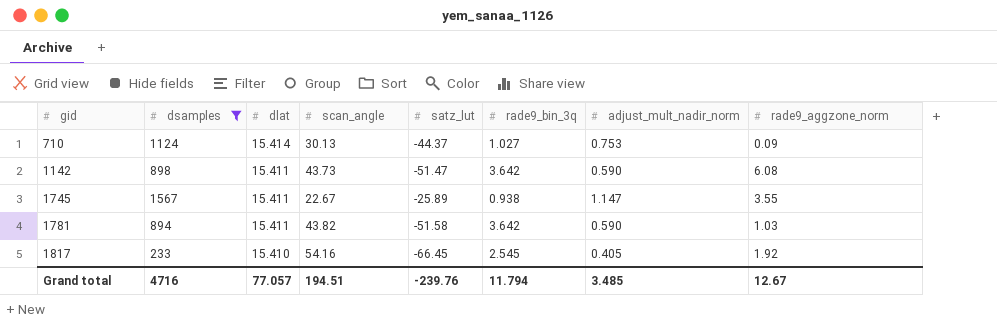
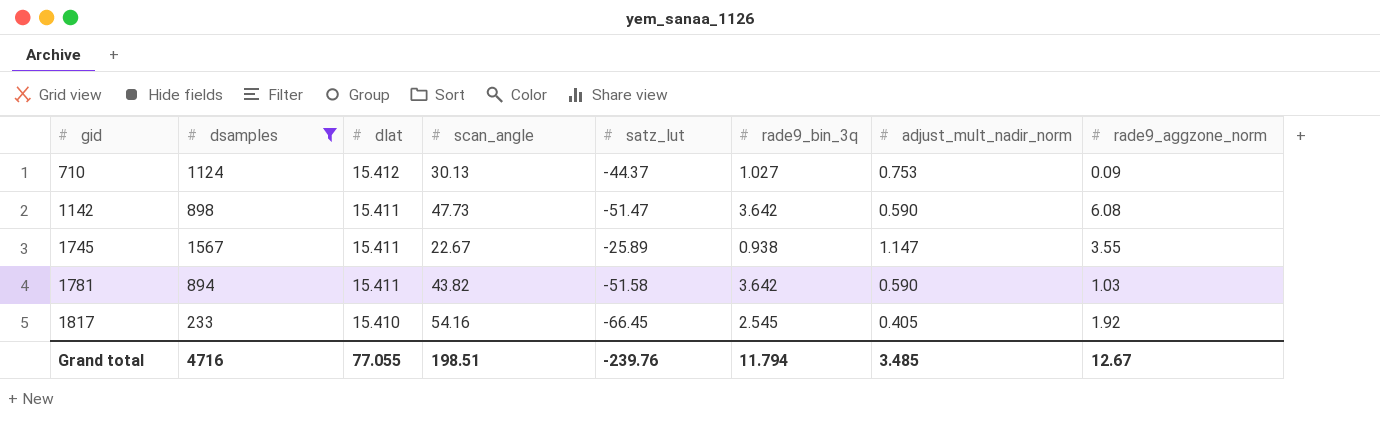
710 | dlat: 15.414 -> 15.412
1142 | scan_angle: 43.73 -> 47.73
Grand total | dlat: 77.057 -> 77.055
Grand total | scan_angle: 194.51 -> 198.51

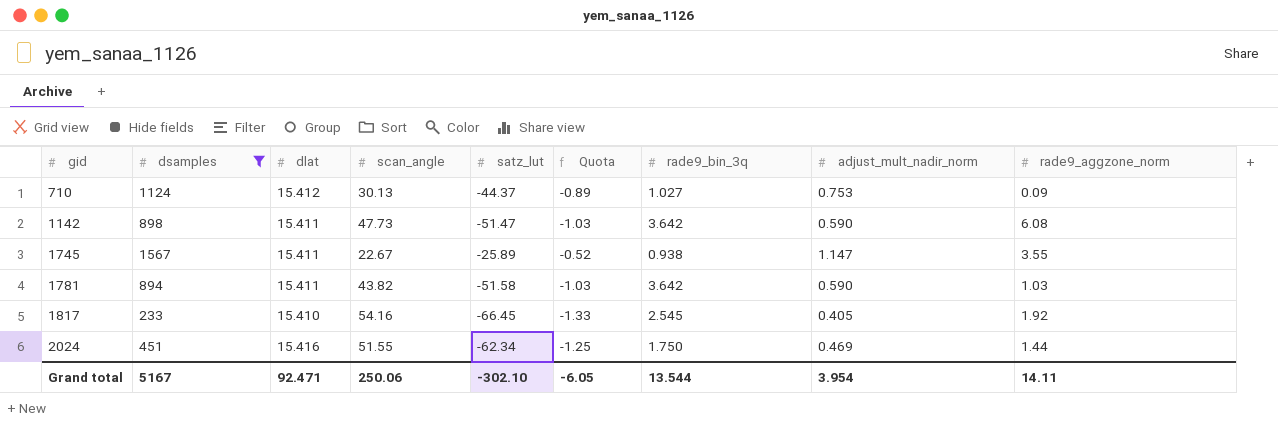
column Quota | formula: none -> [satz_lut] * 0.02
row 2024: none -> 451 | 15.416 | 51.55 | -62.34 | -1.25 | 1.750 | 0.469 | 1.44
Grand total | dsamples: 4716 -> 5167
Grand total | dlat: 77.055 -> 92.471
Grand total | scan_angle: 198.51 -> 250.06
Grand total | satz_lut: -239.76 -> -302.10
Grand total | rade9_bin_3q: 11.794 -> 13.544
Grand total | adjust_mult_nadir_norm: 3.485 -> 3.954
Grand total | rade9_aggzone_norm: 12.67 -> 14.11

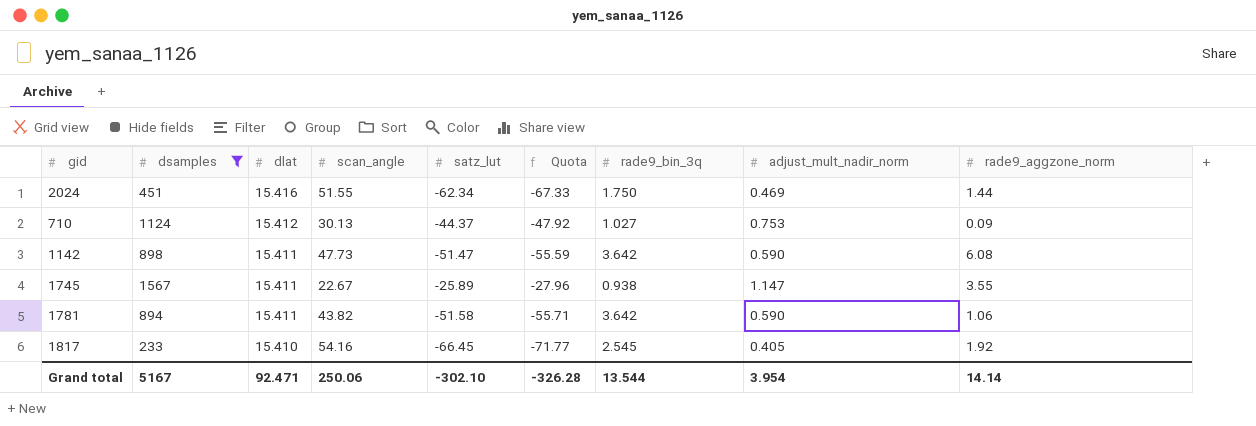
row order: gid ascending -> dlat descending
column Quota | formula: [satz_lut] * 0.02 -> [satz_lut] * 1.08
1781 | rade9_aggzone_norm: 1.03 -> 1.06
Grand total | Quota: -6.05 -> -326.28
Grand total | rade9_aggzone_norm: 14.11 -> 14.14

